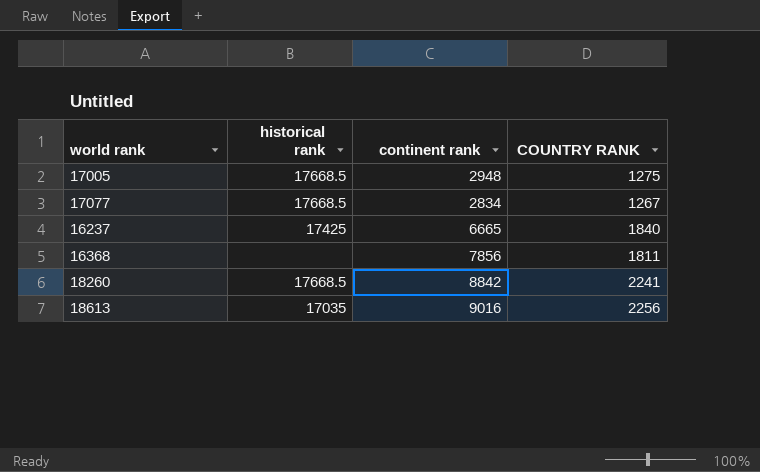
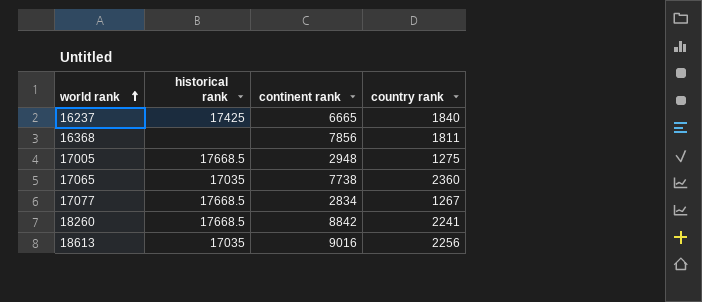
row order: none -> world rank ascending
column name: COUNTRY RANK -> country rank
row 17065: none -> 17035 | 7738 | 2360

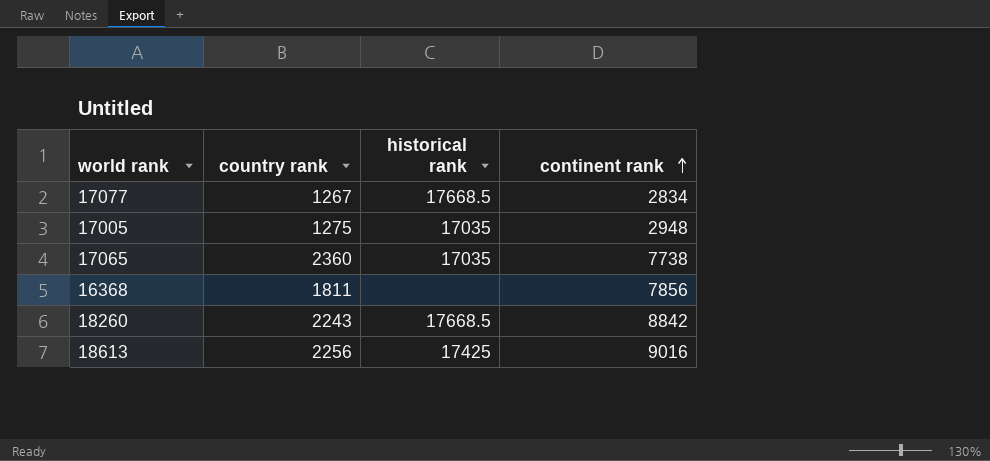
row order: world rank ascending -> continent rank ascending
column country rank | position: 4 -> 2
row 16237: 17425 | 6665 | 1840 -> none
17005 | historical rank: 17668.5 -> 17035
18260 | country rank: 2241 -> 2243
18613 | historical rank: 17035 -> 17425

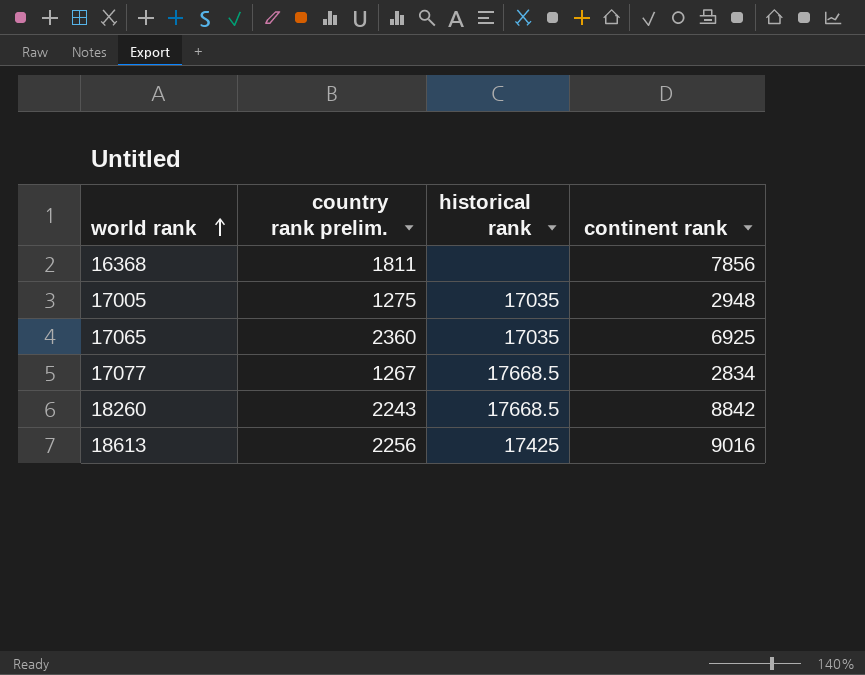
row order: continent rank ascending -> world rank ascending
column name: country rank -> country rank prelim.
17065 | continent rank: 7738 -> 6925

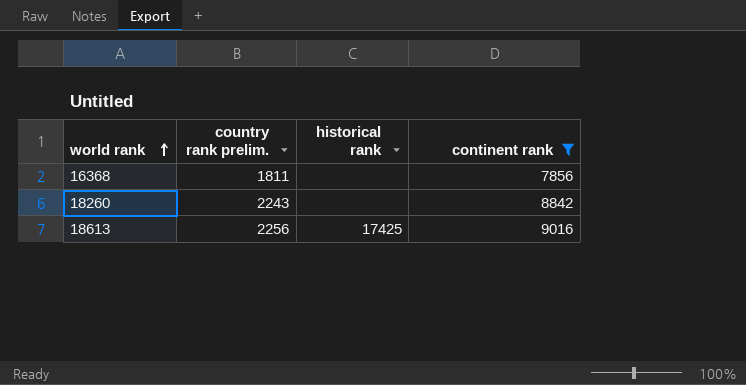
filter: none -> continent rank >= 7856
18260 | historical rank: 17668.5 -> none

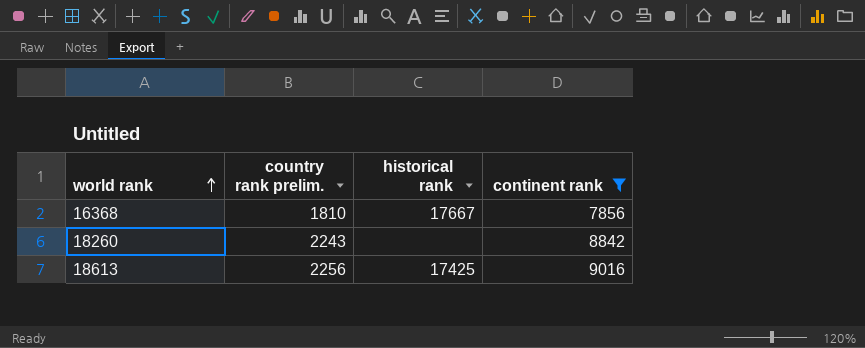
16368 | country rank prelim.: 1811 -> 1810
16368 | historical rank: none -> 17667

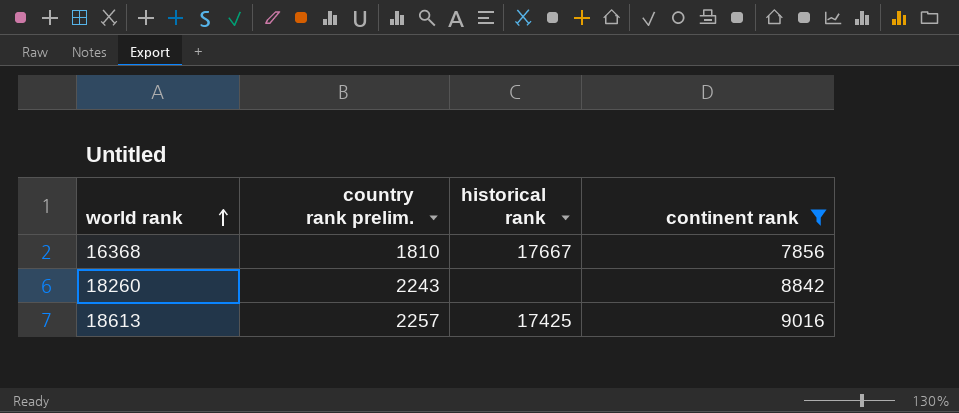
18613 | country rank prelim.: 2256 -> 2257

